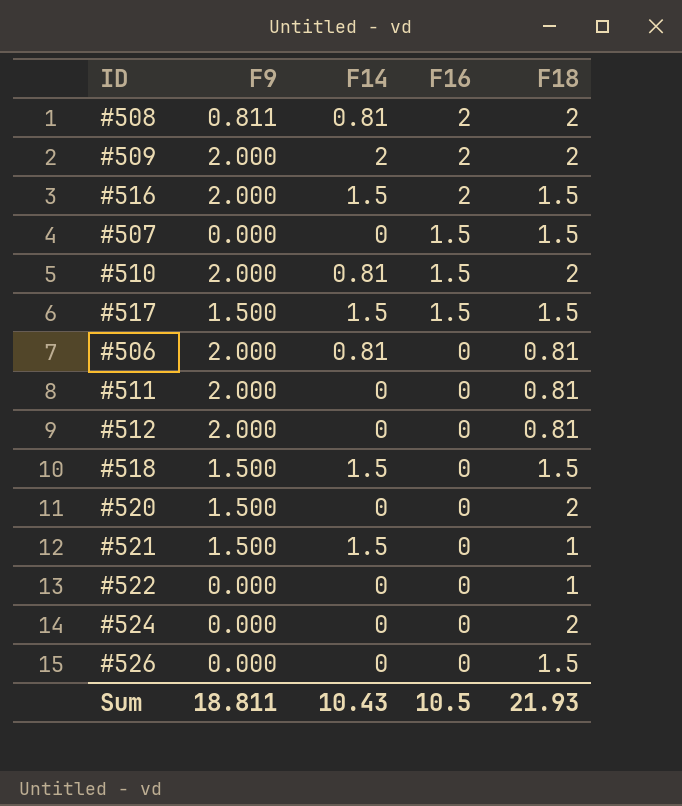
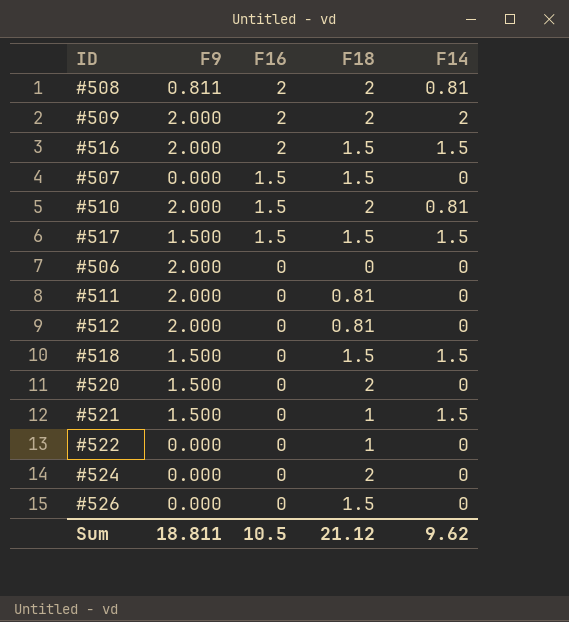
column F14 | position: 3 -> 5
#506 | F18: 0.81 -> 0
#506 | F14: 0.81 -> 0
Sum | F18: 21.93 -> 21.12
Sum | F14: 10.43 -> 9.62

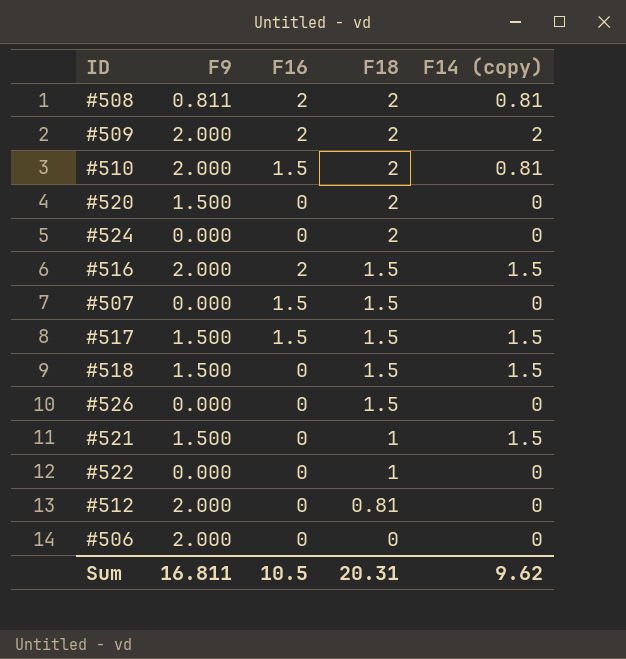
row order: F16 descending -> F18 descending
column name: F14 -> F14 (copy)
row #511: 2.000 | 0 | 0.81 | 0 -> none
Sum | F9: 18.811 -> 16.811
Sum | F18: 21.12 -> 20.31

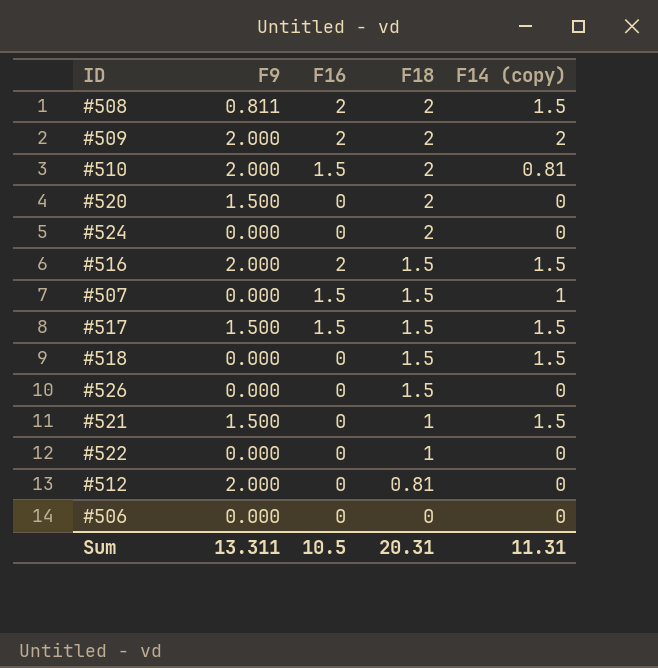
#508 | F14 (copy): 0.81 -> 1.5
#507 | F14 (copy): 0 -> 1
#518 | F9: 1.500 -> 0.000
#506 | F9: 2.000 -> 0.000
Sum | F9: 16.811 -> 13.311
Sum | F14 (copy): 9.62 -> 11.31

